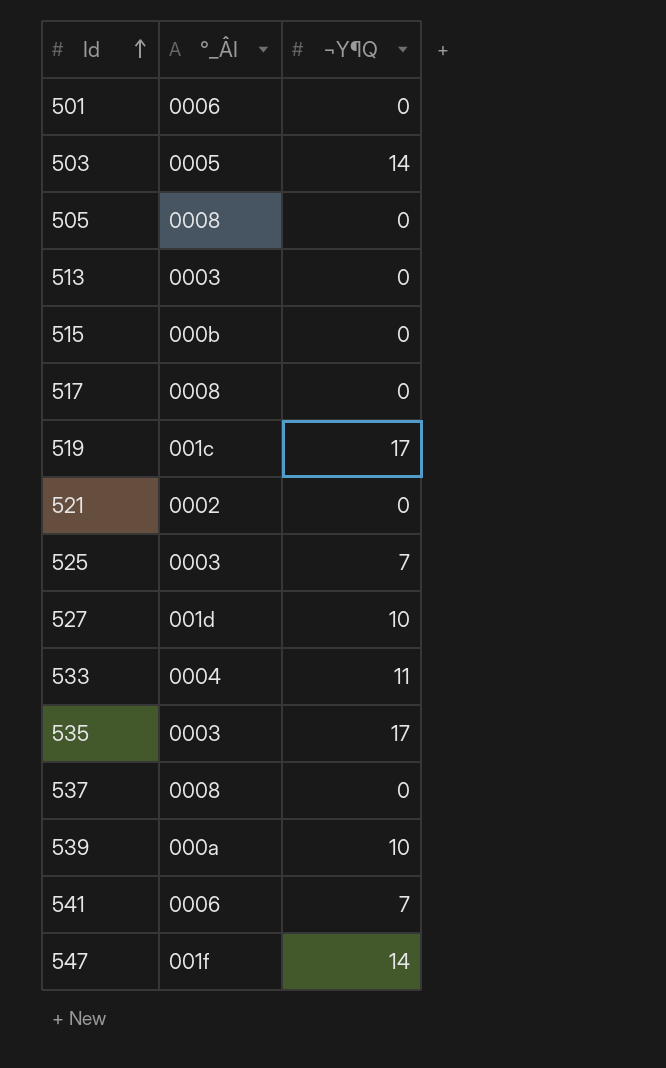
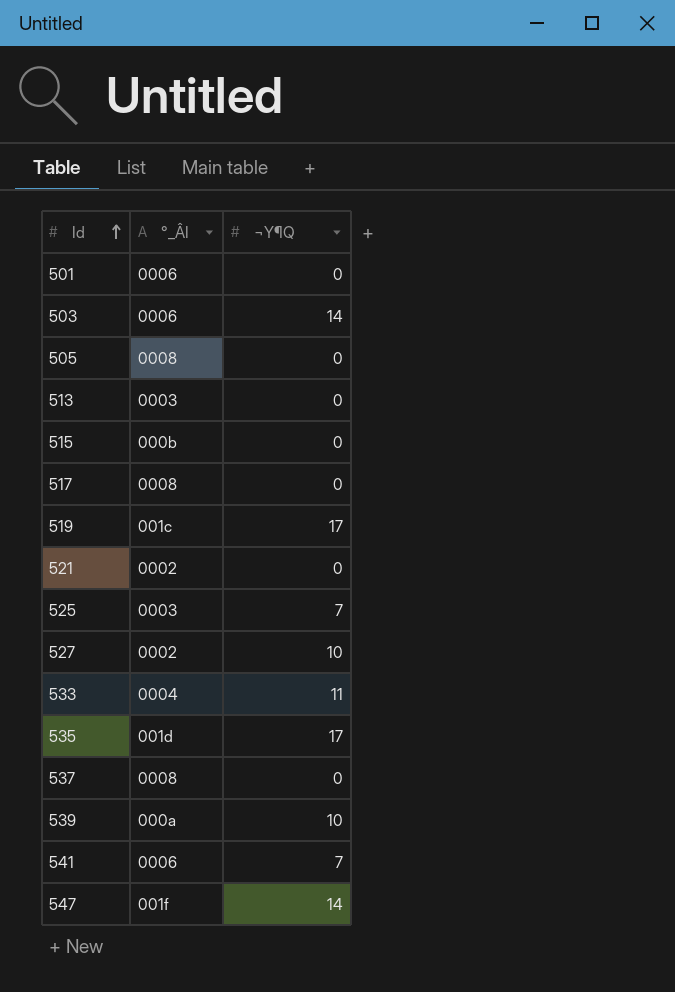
503 | °_ÂI: 0005 -> 0006
527 | °_ÂI: 001d -> 0002
535 | °_ÂI: 0003 -> 001d

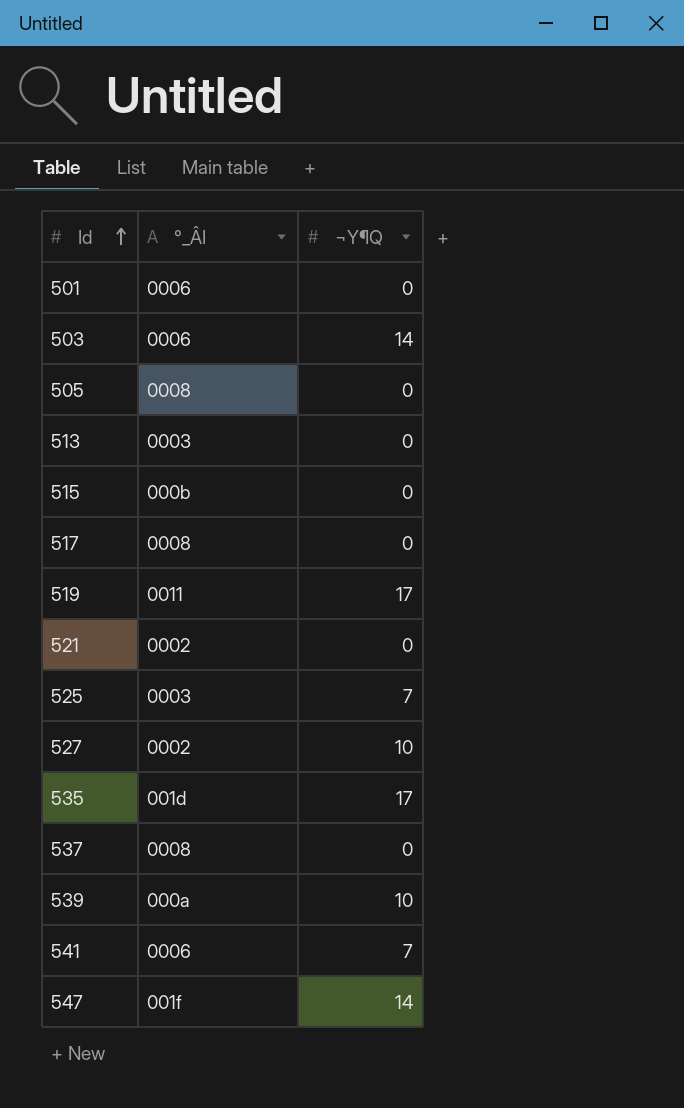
row 533: 0004 | 11 -> none
519 | °_ÂI: 001c -> 0011

